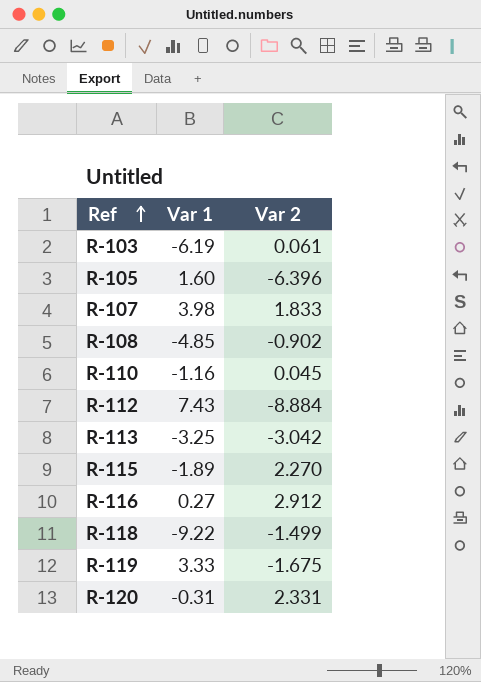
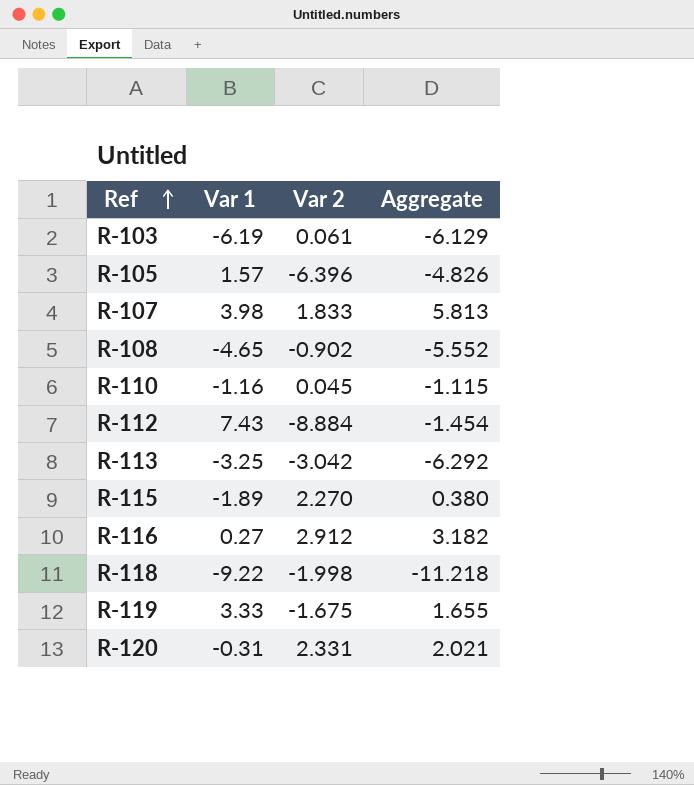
column Aggregate | formula: none -> [Var 1] + [Var 2]
R-105 | Var 1: 1.60 -> 1.57
R-108 | Var 1: -4.85 -> -4.65
R-118 | Var 2: -1.499 -> -1.998

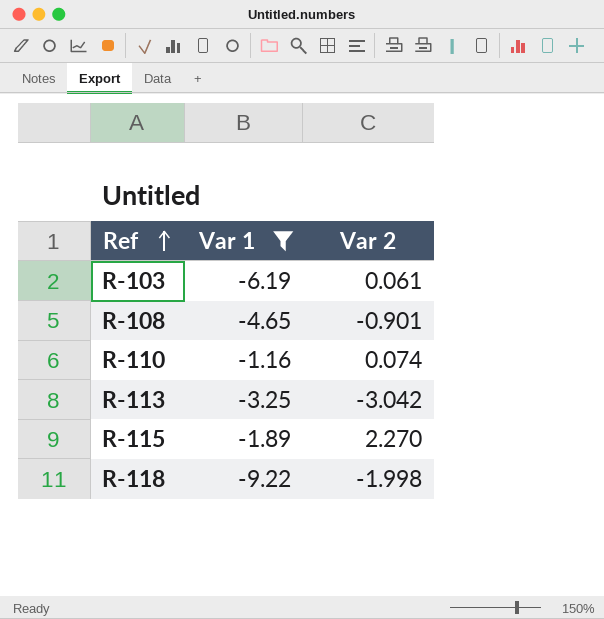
filter: none -> Var 1 <= -1.16
column Aggregate | formula: [Var 1] + [Var 2] -> none
R-108 | Var 2: -0.902 -> -0.901
R-110 | Var 2: 0.045 -> 0.074

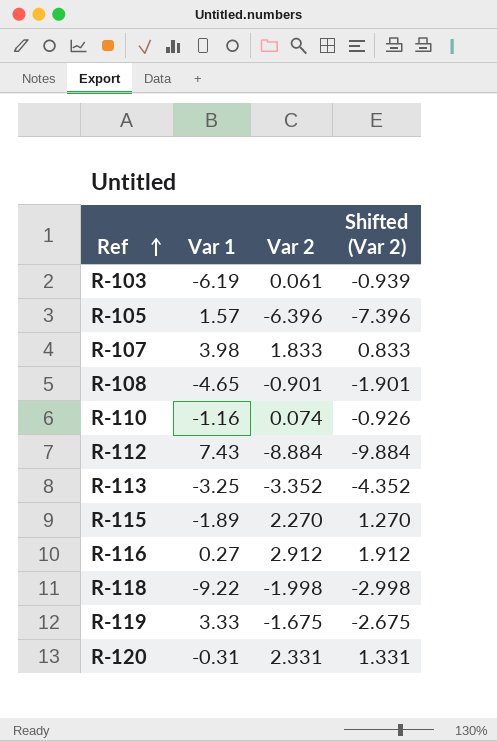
filter: Var 1 <= -1.16 -> none
column Shifted (Var 2) | formula: none -> [Var 2] - 1
R-113 | Var 2: -3.042 -> -3.352

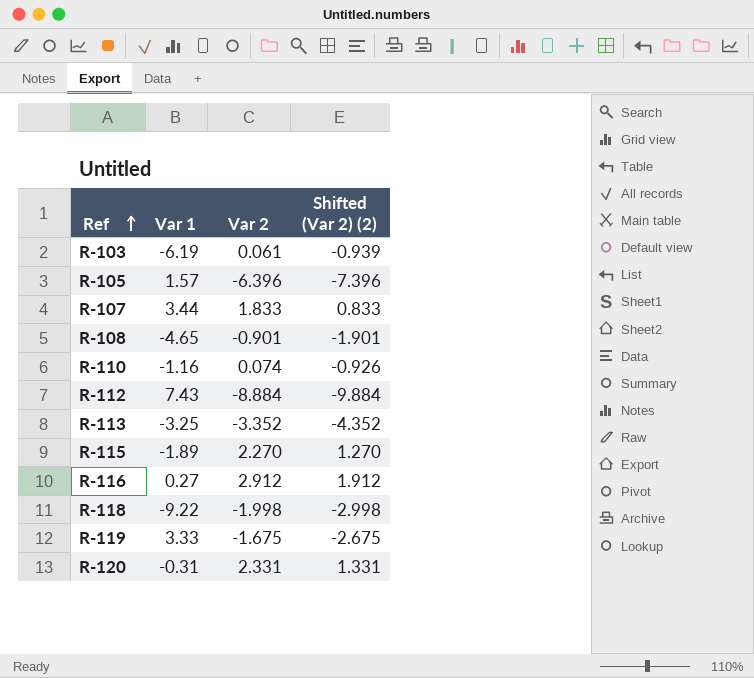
column name: Shifted (Var 2) -> Shifted (Var 2) (2)
R-107 | Var 1: 3.98 -> 3.44

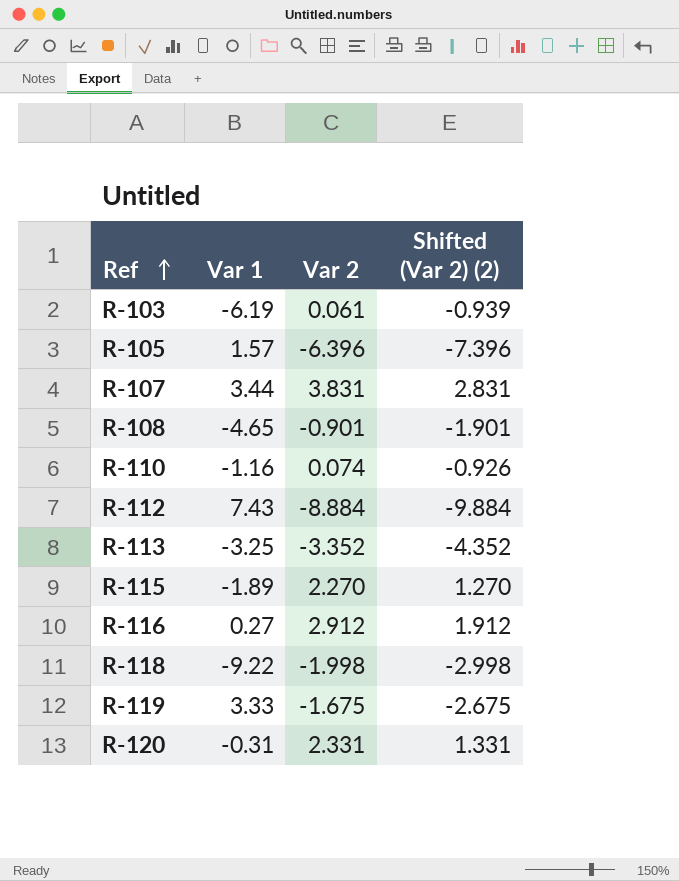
R-107 | Var 2: 1.833 -> 3.831
R-107 | Shifted (Var 2) (2): 0.833 -> 2.831

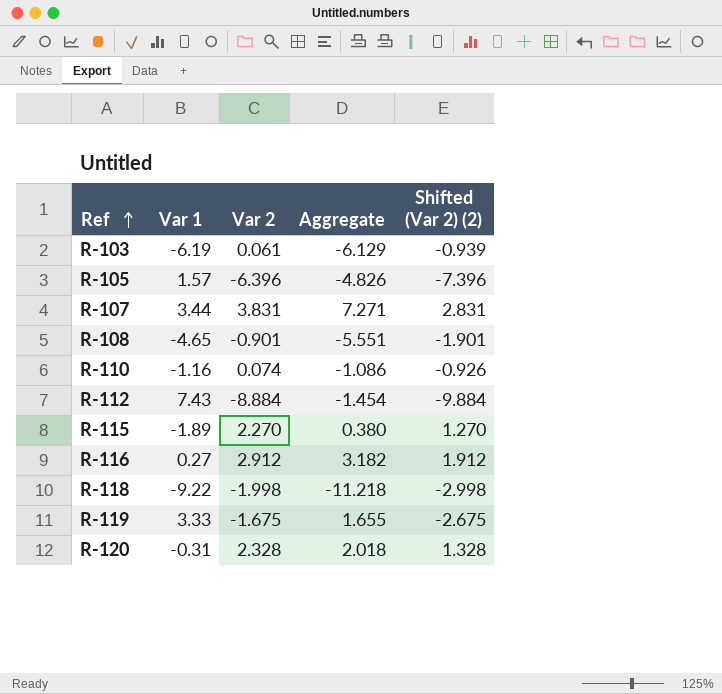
column Aggregate | formula: none -> [Var 1] + [Var 2]
row R-113: -3.25 | -3.352 | -4.352 -> none
R-120 | Var 2: 2.331 -> 2.328
R-120 | Shifted (Var 2) (2): 1.331 -> 1.328

